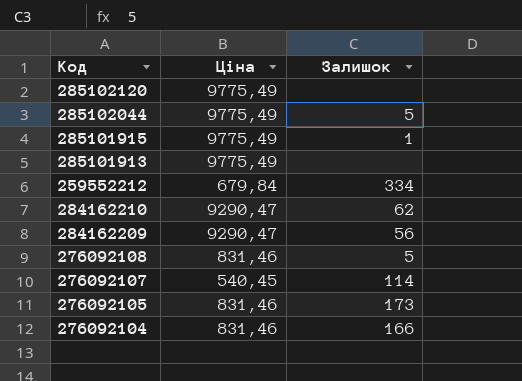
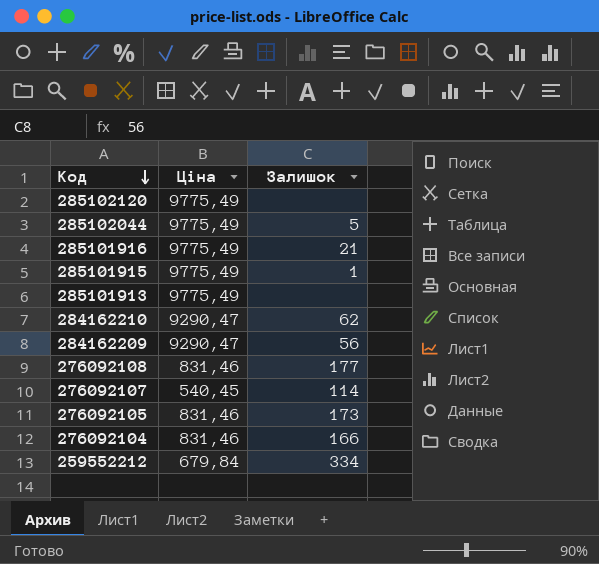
row order: none -> Код descending
row 285101916: none -> 9775,49 | 21
276092108 | Залишок: 5 -> 177

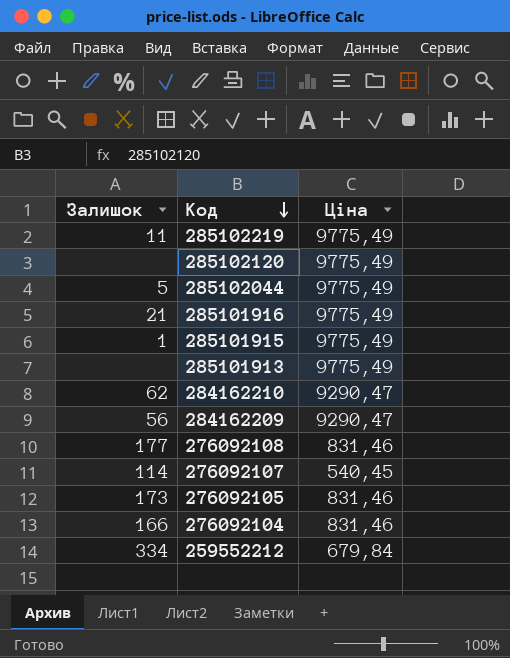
column Залишок | position: 3 -> 1
row 285102219: none -> 11 | 9775,49

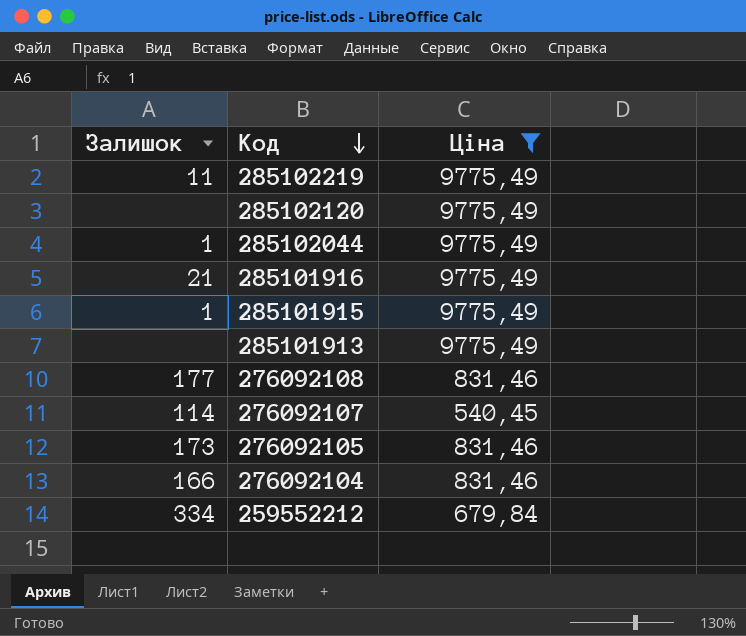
filter: none -> Ціна != 9290,47
285102044 | Залишок: 5 -> 1

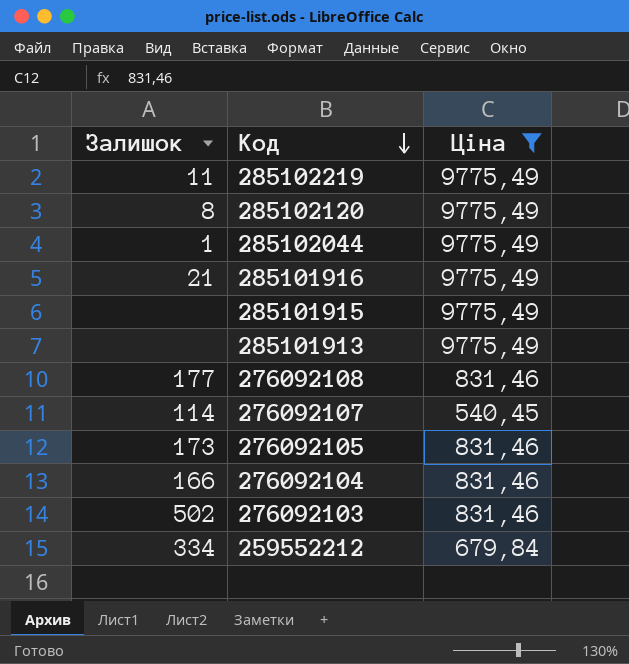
285102120 | Залишок: none -> 8
285101915 | Залишок: 1 -> none
row 276092103: none -> 502 | 831,46

